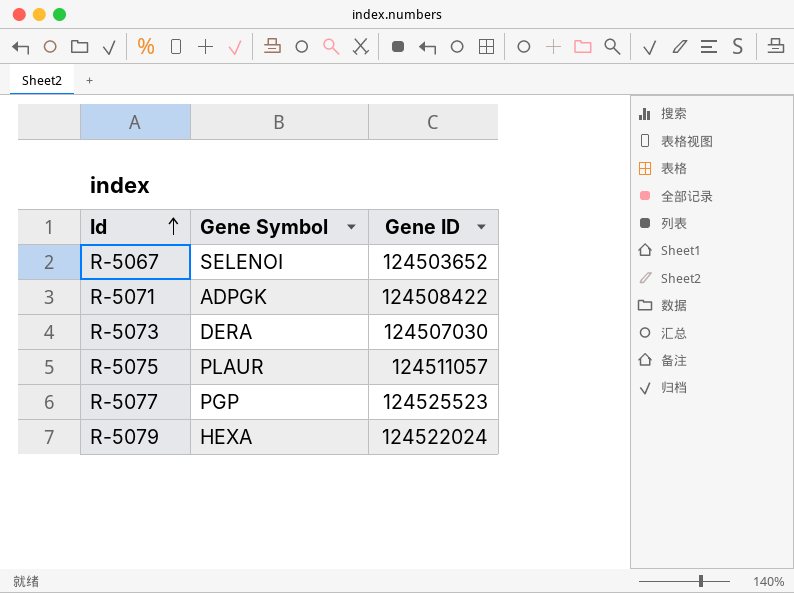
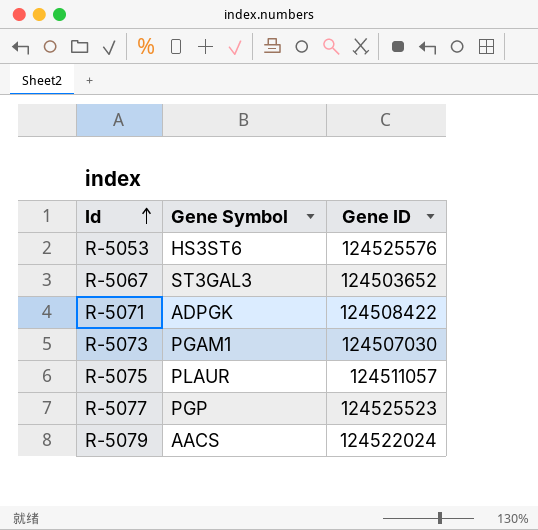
row R-5053: none -> HS3ST6 | 124525576
R-5067 | Gene Symbol: SELENOI -> ST3GAL3
R-5073 | Gene Symbol: DERA -> PGAM1
R-5079 | Gene Symbol: HEXA -> AACS

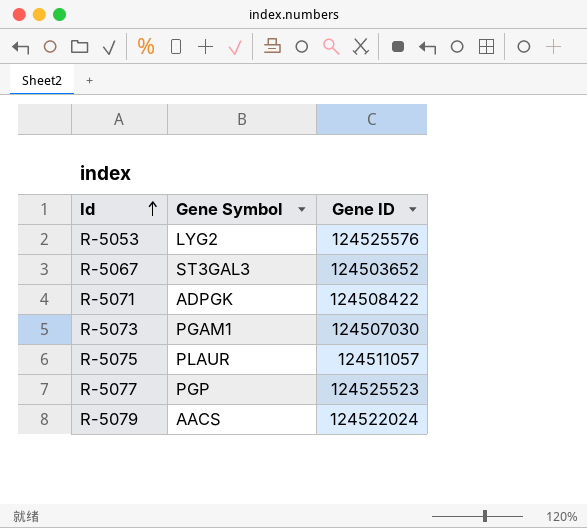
R-5053 | Gene Symbol: HS3ST6 -> LYG2

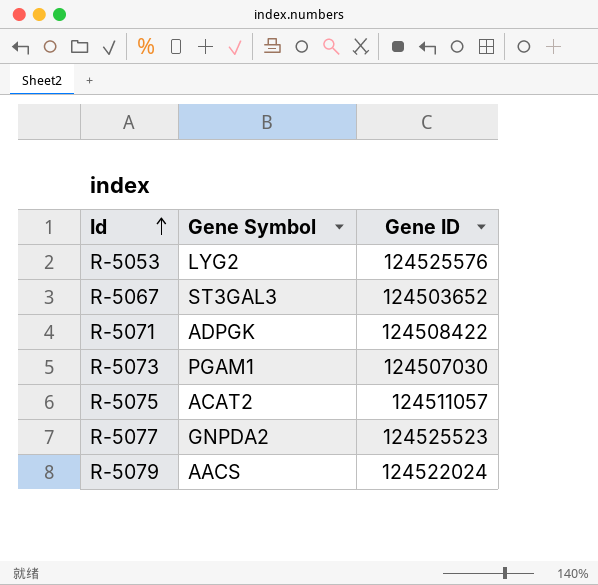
R-5075 | Gene Symbol: PLAUR -> ACAT2
R-5077 | Gene Symbol: PGP -> GNPDA2

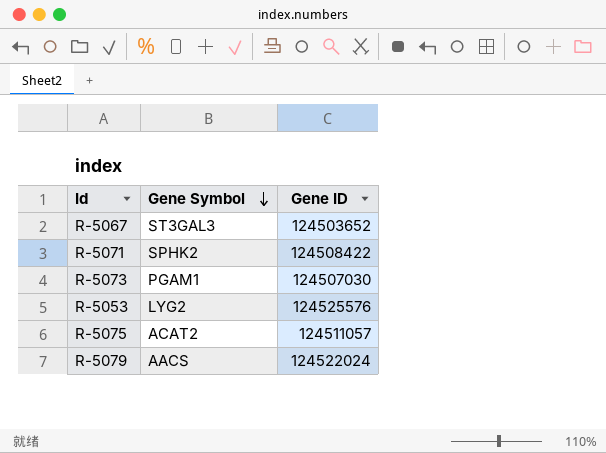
row order: Id ascending -> Gene Symbol descending
row R-5077: GNPDA2 | 124525523 -> none
R-5071 | Gene Symbol: ADPGK -> SPHK2

